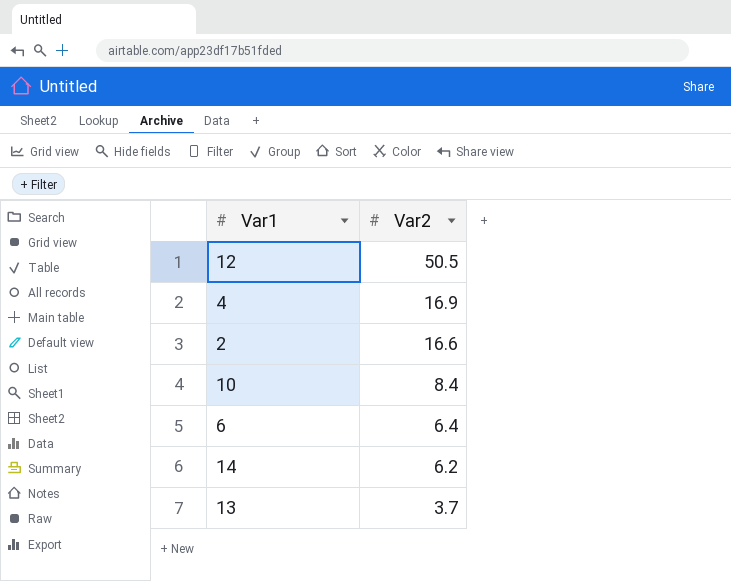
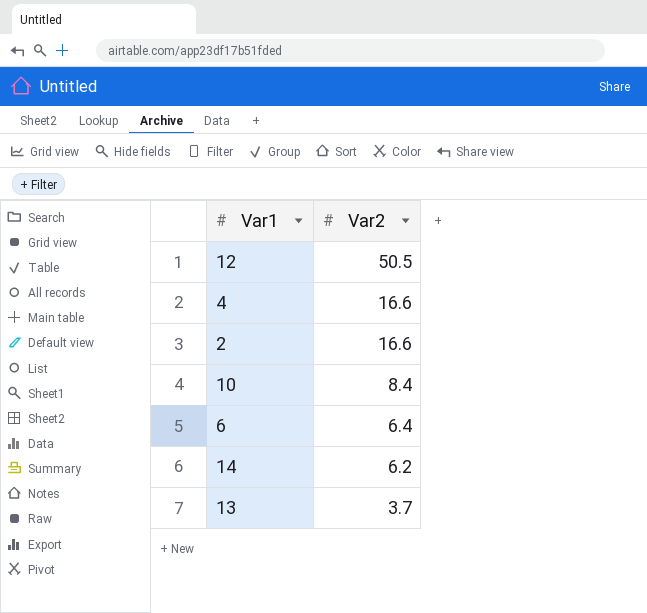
4 | Var2: 16.9 -> 16.6

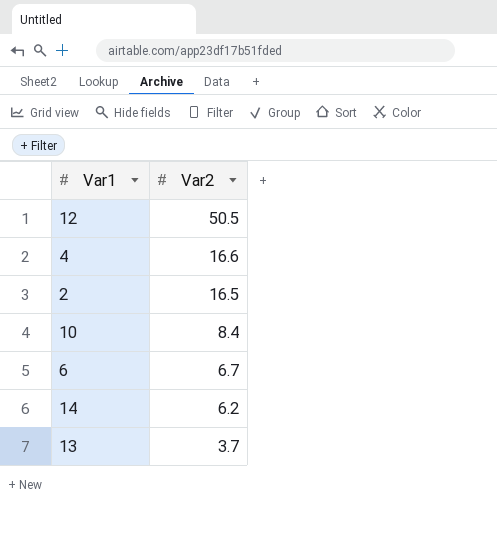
2 | Var2: 16.6 -> 16.5
6 | Var2: 6.4 -> 6.7

